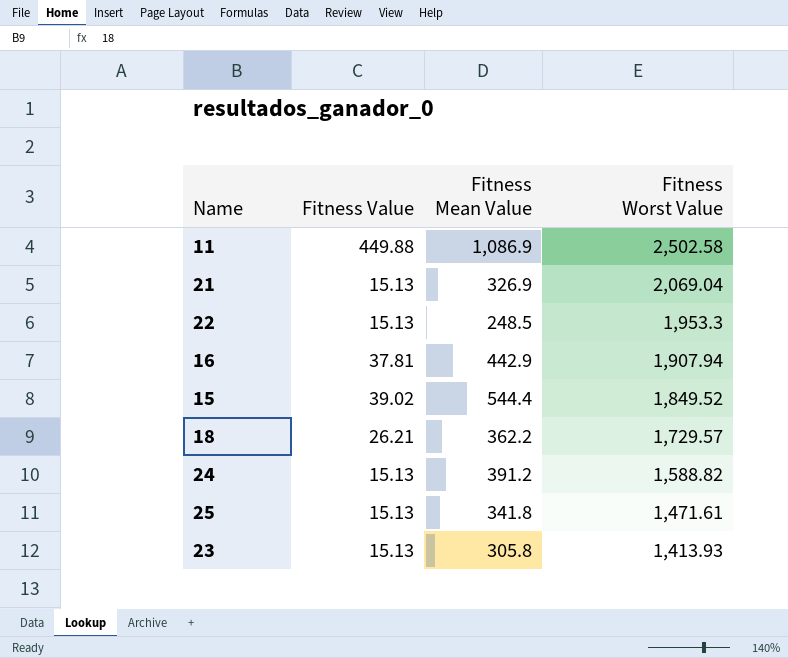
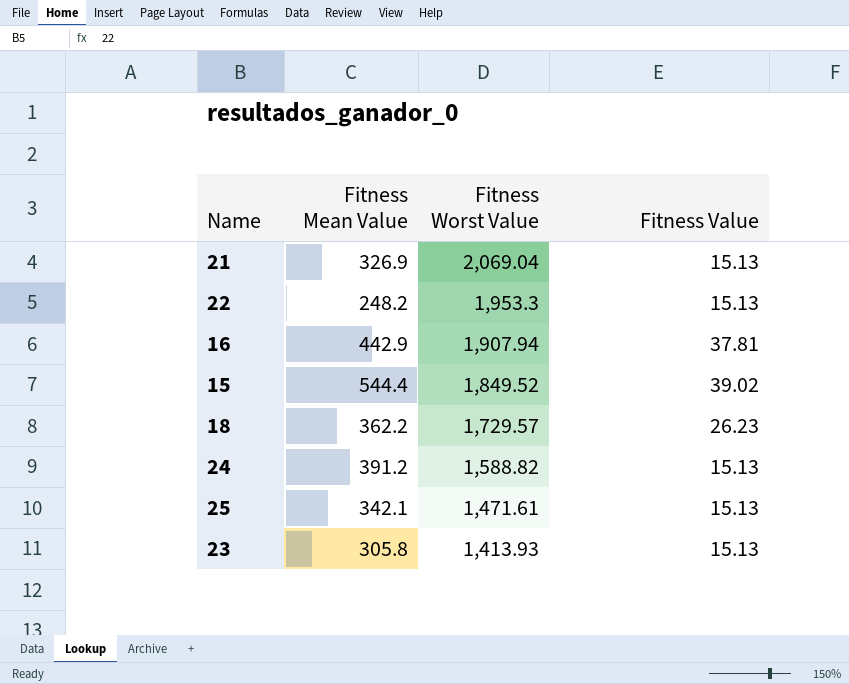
column Fitness Value | position: 2 -> 4
row 11: 449.88 | 1,086.9 | 2,502.58 -> none
22 | Fitness Mean Value: 248.5 -> 248.2
18 | Fitness Value: 26.21 -> 26.23
25 | Fitness Mean Value: 341.8 -> 342.1

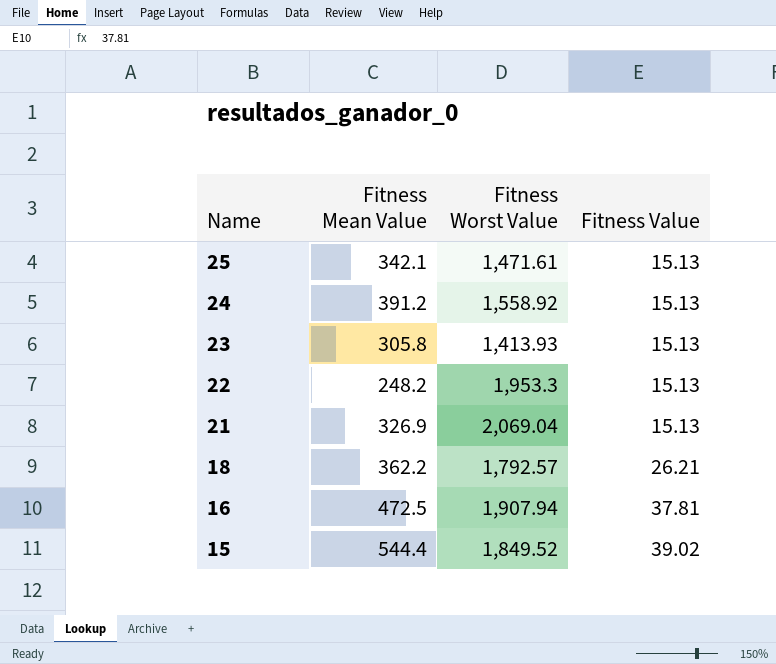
row order: Fitness Worst Value descending -> Name descending
24 | Fitness Worst Value: 1,588.82 -> 1,558.92
18 | Fitness Worst Value: 1,729.57 -> 1,792.57
18 | Fitness Value: 26.23 -> 26.21
16 | Fitness Mean Value: 442.9 -> 472.5

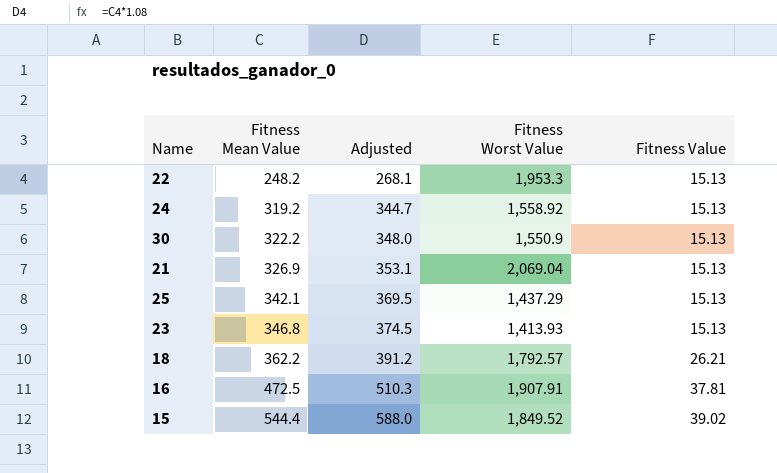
row order: Name descending -> Fitness Mean Value ascending
column Adjusted | formula: none -> [Fitness Mean Value] * 1.08
24 | Fitness Mean Value: 391.2 -> 319.2
row 30: none -> 322.2 | 348.0 | 1,550.9 | 15.13
25 | Fitness Worst Value: 1,471.61 -> 1,437.29
23 | Fitness Mean Value: 305.8 -> 346.8
16 | Fitness Worst Value: 1,907.94 -> 1,907.91

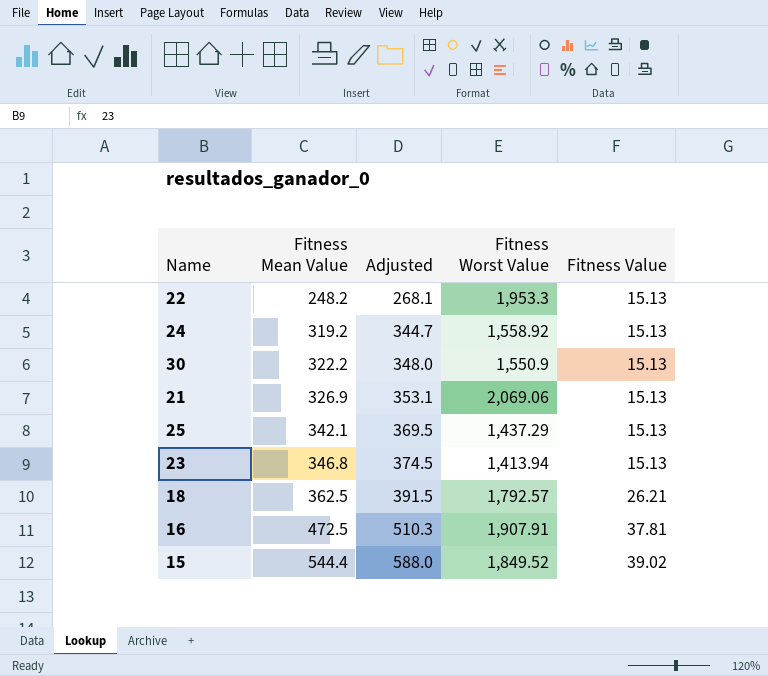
21 | Fitness Worst Value: 2,069.04 -> 2,069.06
23 | Fitness Worst Value: 1,413.93 -> 1,413.94
18 | Fitness Mean Value: 362.2 -> 362.5
18 | Adjusted: 391.2 -> 391.5

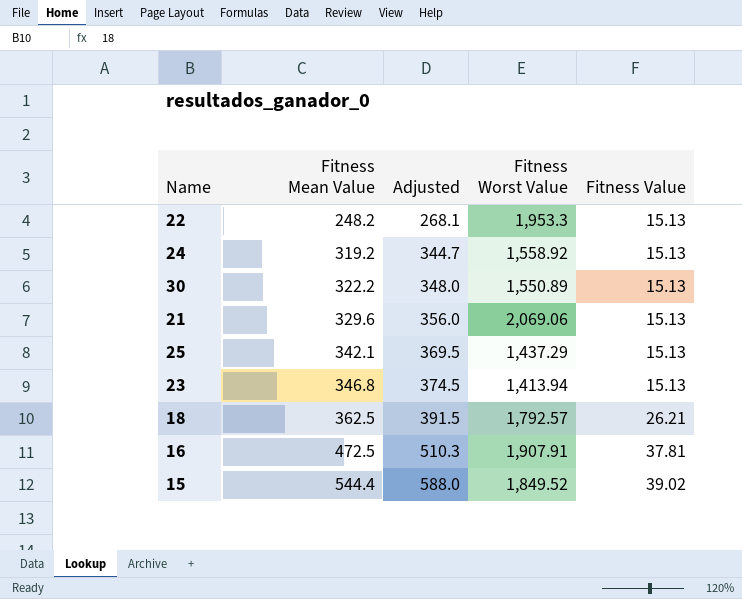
30 | Fitness Worst Value: 1,550.9 -> 1,550.89
21 | Fitness Mean Value: 326.9 -> 329.6
21 | Adjusted: 353.1 -> 356.0

